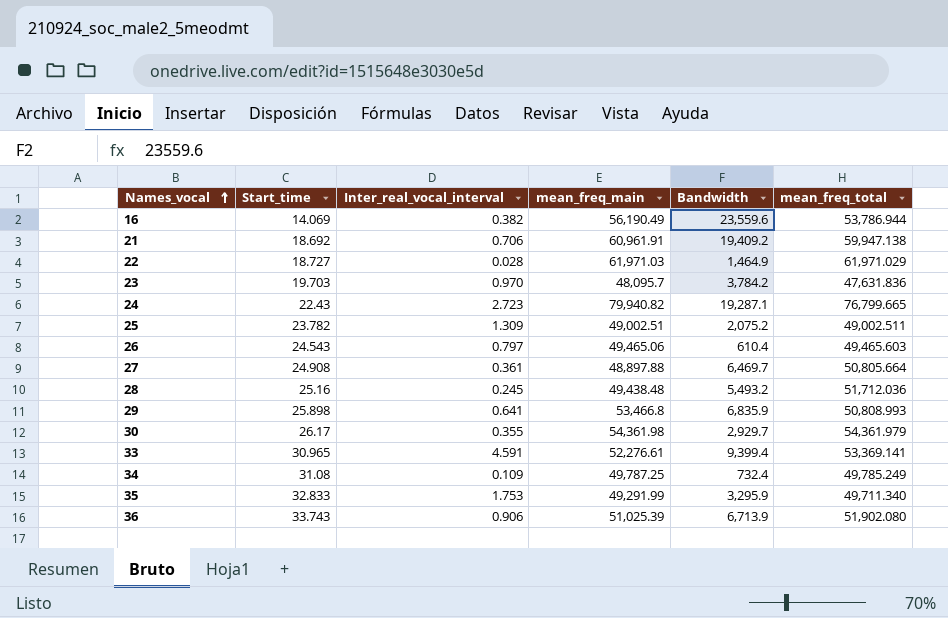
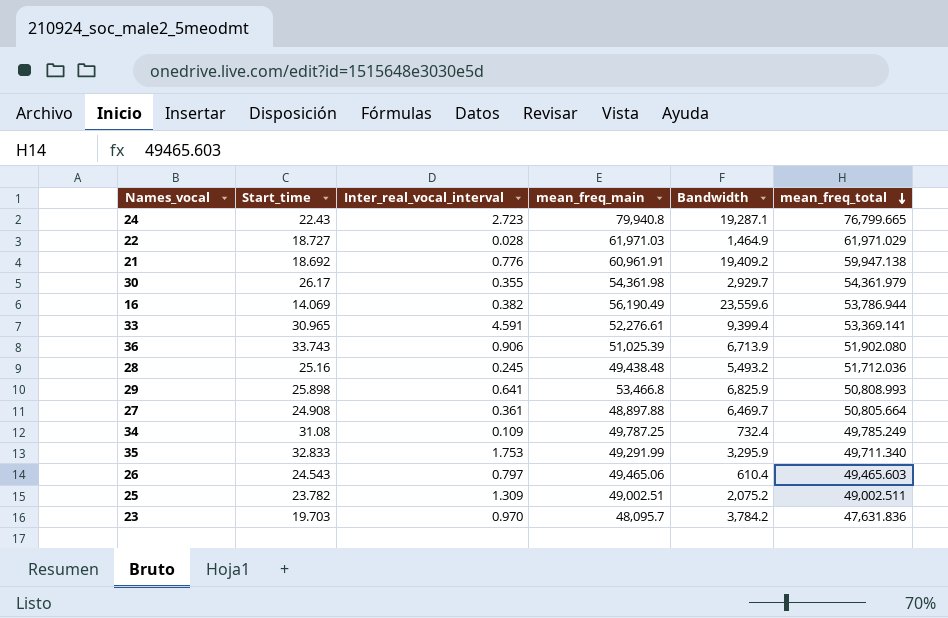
row order: Names_vocal ascending -> mean_freq_total descending
24 | mean_freq_main: 79,940.82 -> 79,940.8
21 | Inter_real_vocal_interval: 0.706 -> 0.776
29 | Bandwidth: 6,835.9 -> 6,825.9

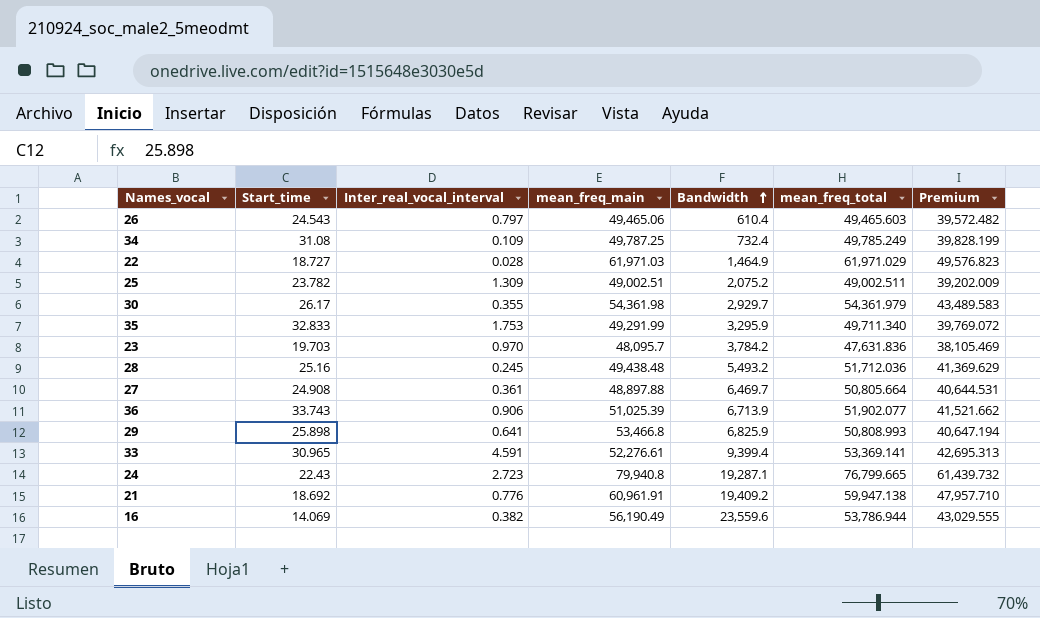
row order: mean_freq_total descending -> Bandwidth ascending
column Premium | formula: none -> [mean_freq_total] * 0.8
36 | mean_freq_total: 51,902.080 -> 51,902.077

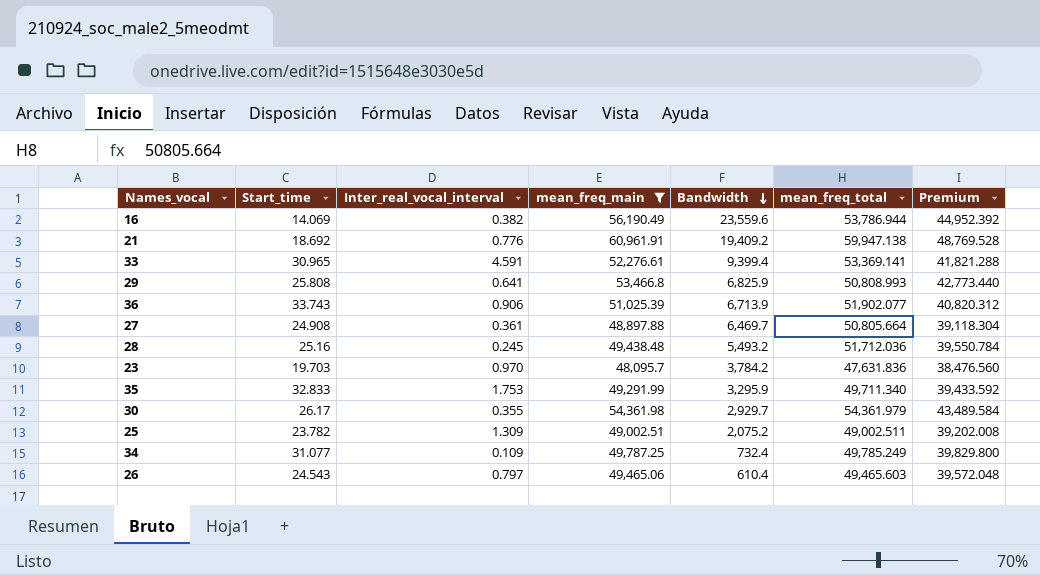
filter: none -> mean_freq_main <= 60,961.91
row order: Bandwidth ascending -> Bandwidth descending
column Premium | formula: [mean_freq_total] * 0.8 -> [mean_freq_main] * 0.8
29 | Start_time: 25.898 -> 25.808
34 | Start_time: 31.08 -> 31.077

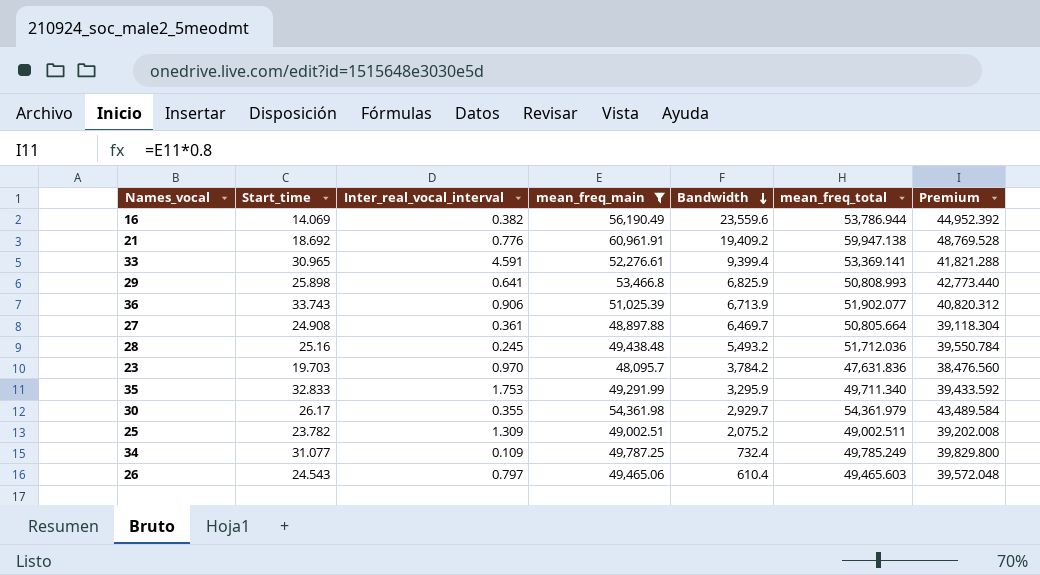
29 | Start_time: 25.808 -> 25.898

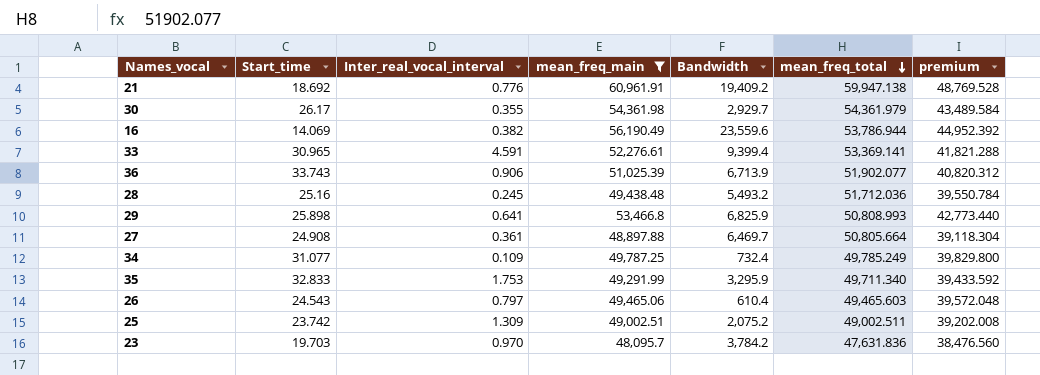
row order: Bandwidth descending -> mean_freq_total descending
column name: Premium -> premium
25 | Start_time: 23.782 -> 23.742

